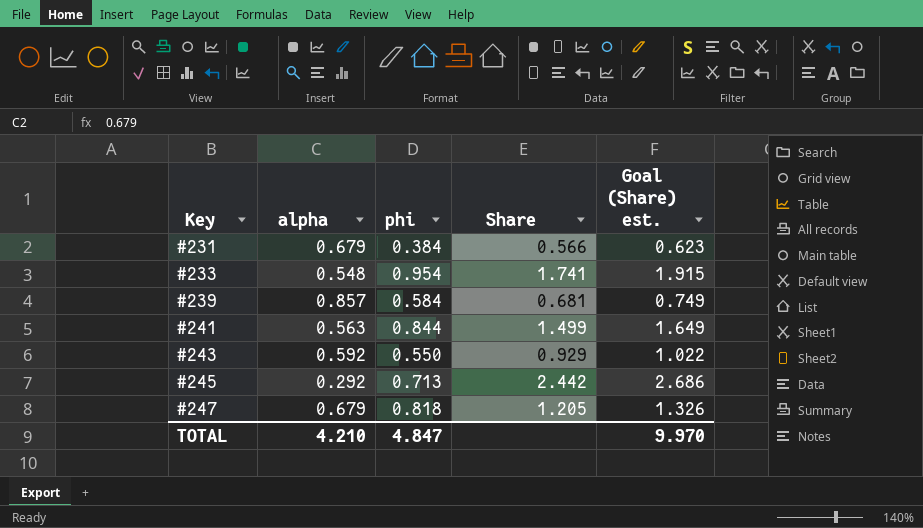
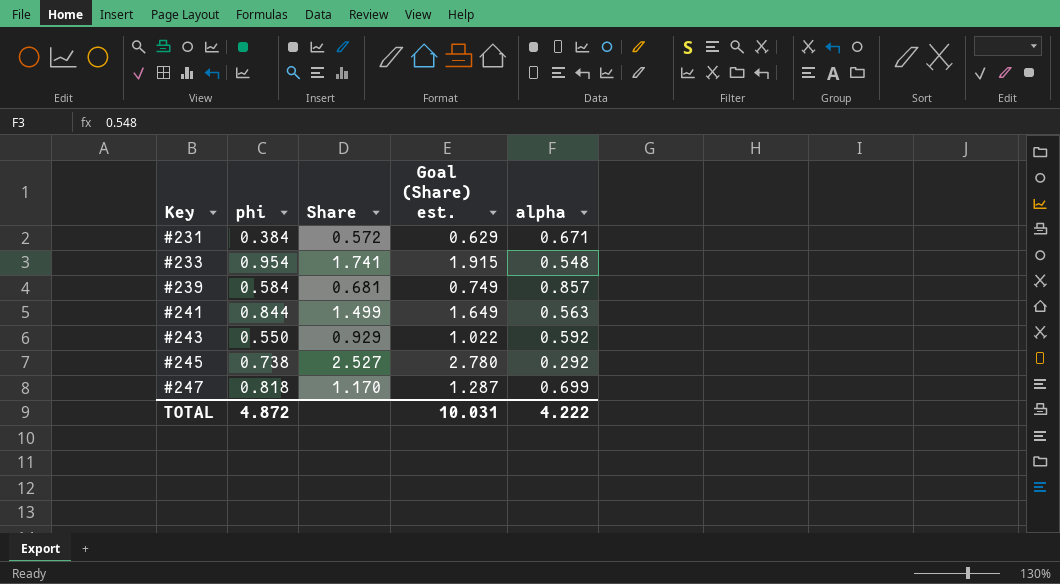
column alpha | position: 2 -> 5
#231 | Share: 0.566 -> 0.572
#231 | Goal (Share) est.: 0.623 -> 0.629
#231 | alpha: 0.679 -> 0.671
#245 | phi: 0.713 -> 0.738
#245 | Share: 2.442 -> 2.527
#245 | Goal (Share) est.: 2.686 -> 2.780
#247 | Share: 1.205 -> 1.170
#247 | Goal (Share) est.: 1.326 -> 1.287
#247 | alpha: 0.679 -> 0.699
TOTAL | phi: 4.847 -> 4.872
TOTAL | Goal (Share) est.: 9.970 -> 10.031
TOTAL | alpha: 4.210 -> 4.222

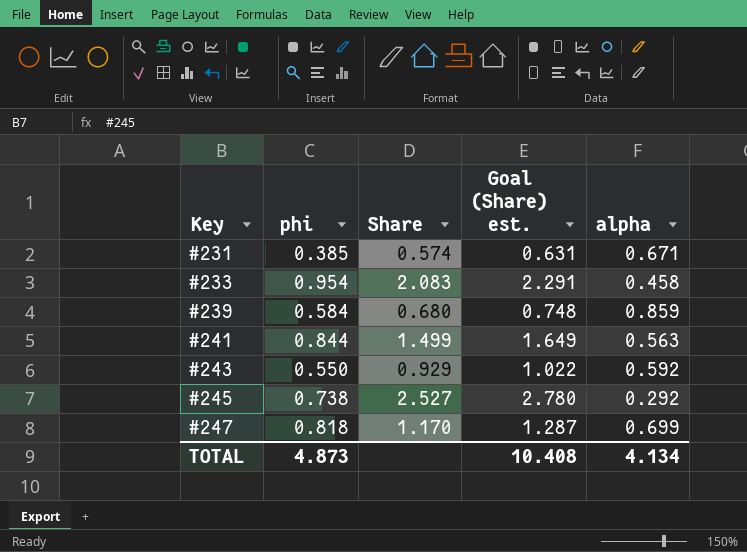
#231 | phi: 0.384 -> 0.385
#231 | Share: 0.572 -> 0.574
#231 | Goal (Share) est.: 0.629 -> 0.631
#233 | Share: 1.741 -> 2.083
#233 | Goal (Share) est.: 1.915 -> 2.291
#233 | alpha: 0.548 -> 0.458
#239 | Share: 0.681 -> 0.680
#239 | Goal (Share) est.: 0.749 -> 0.748
#239 | alpha: 0.857 -> 0.859
TOTAL | phi: 4.872 -> 4.873
TOTAL | Goal (Share) est.: 10.031 -> 10.408
TOTAL | alpha: 4.222 -> 4.134

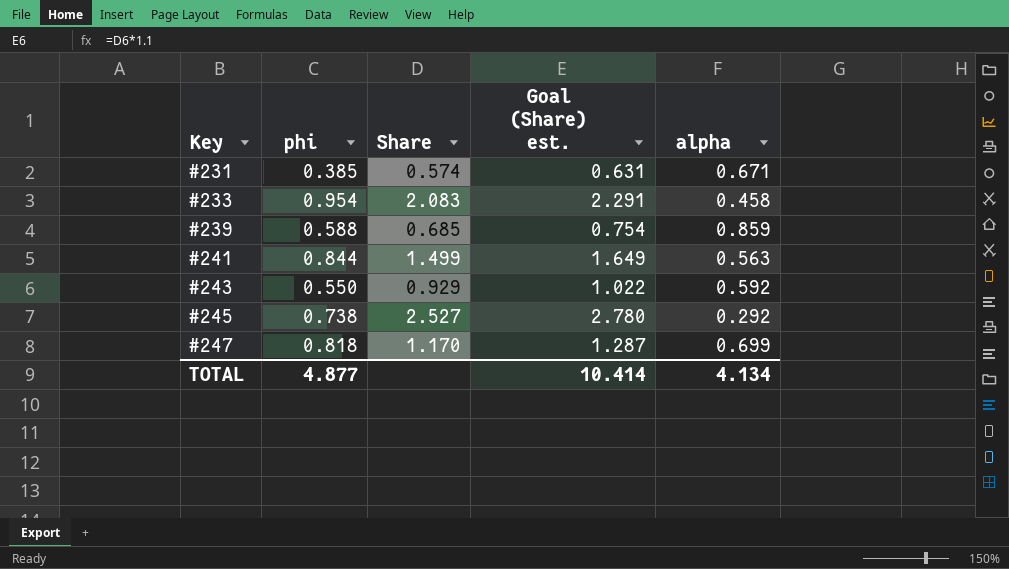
#239 | phi: 0.584 -> 0.588
#239 | Share: 0.680 -> 0.685
#239 | Goal (Share) est.: 0.748 -> 0.754
TOTAL | phi: 4.873 -> 4.877
TOTAL | Goal (Share) est.: 10.408 -> 10.414

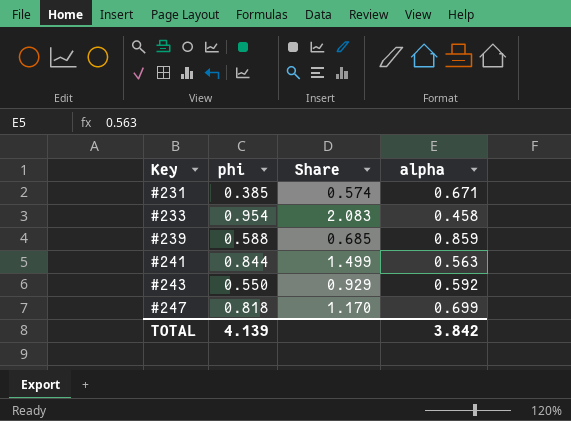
column Goal (Share) est. | formula: [Share] * 1.1 -> none
row #245: 0.738 | 2.527 | 2.780 | 0.292 -> none
TOTAL | phi: 4.877 -> 4.139
TOTAL | alpha: 4.134 -> 3.842

